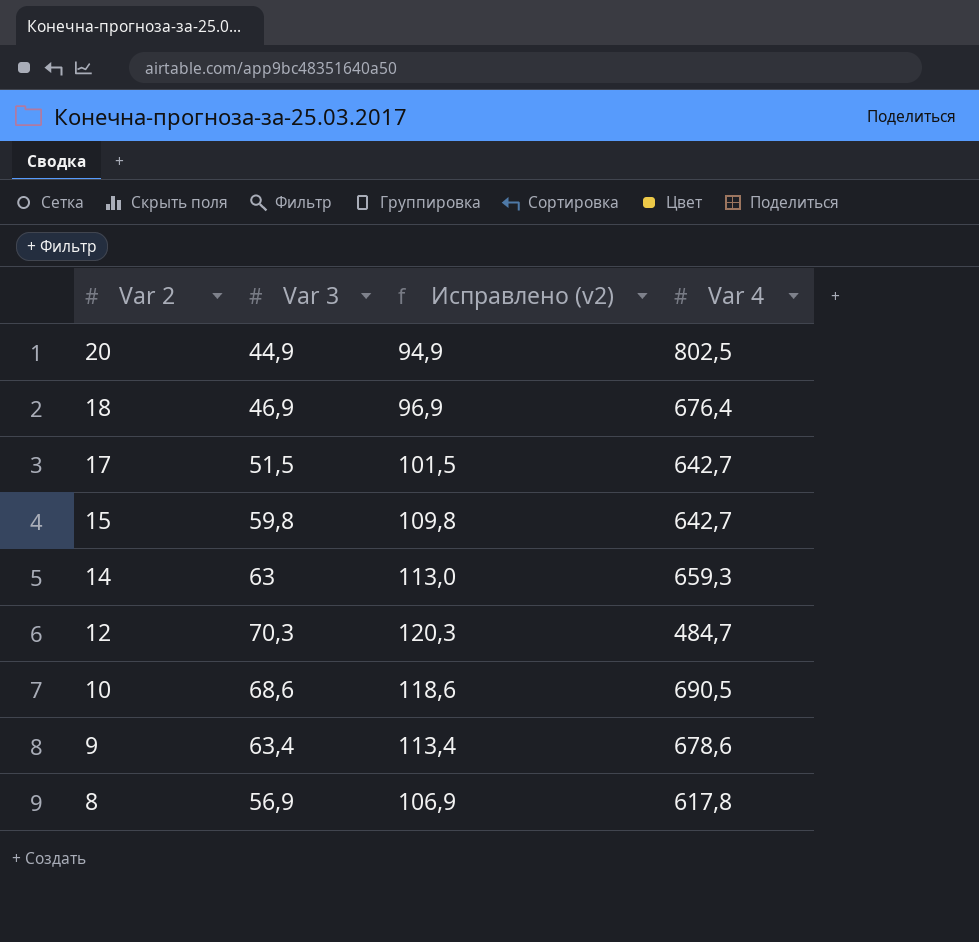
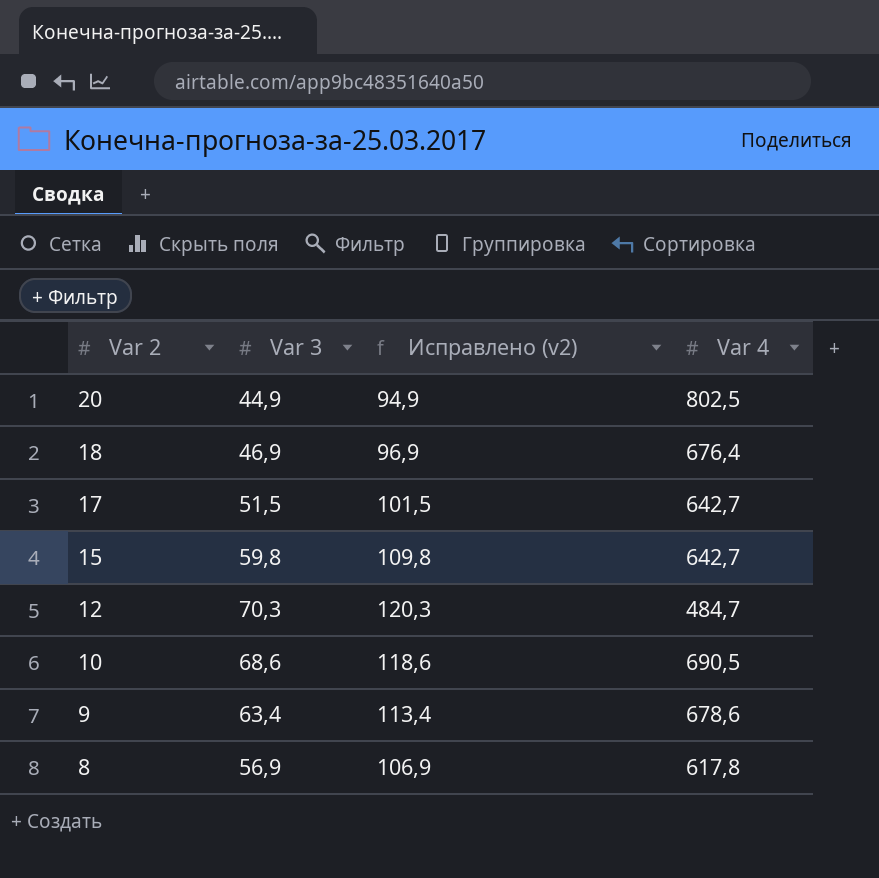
row 14: 63 | 113,0 | 659,3 -> none

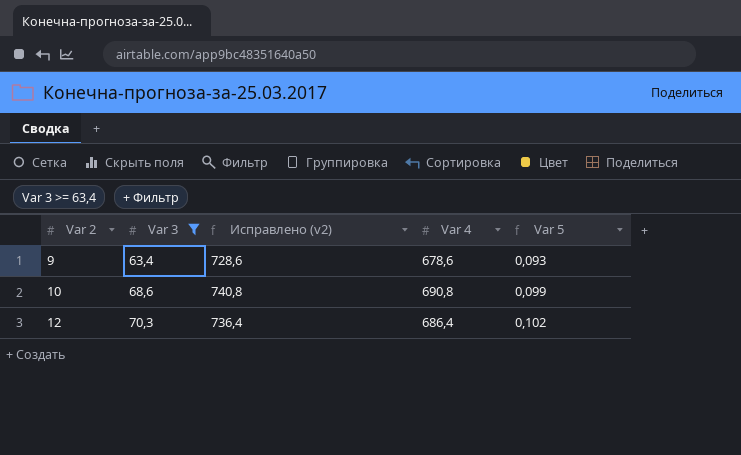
filter: none -> Var 3 >= 63,4
row order: Var 2 descending -> Var 2 ascending
column Исправлено (v2) | formula: [Var 3] + 50 -> [Var 4] + 50
column Var 5 | formula: none -> [Var 3] / [Var 4]
10 | Var 4: 690,5 -> 690,8
12 | Var 4: 484,7 -> 686,4

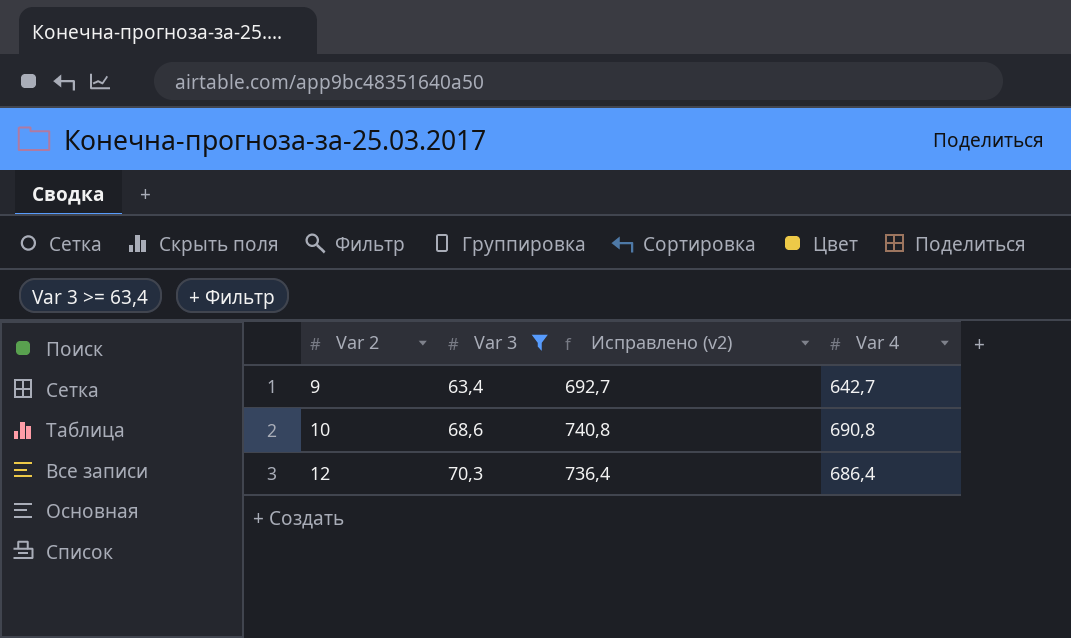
column Var 5 | formula: [Var 3] / [Var 4] -> none
9 | Исправлено (v2): 728,6 -> 692,7
9 | Var 4: 678,6 -> 642,7

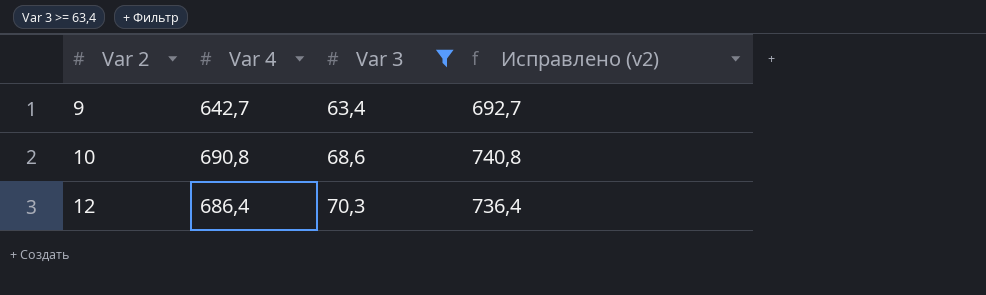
column Var 4 | position: 4 -> 2

